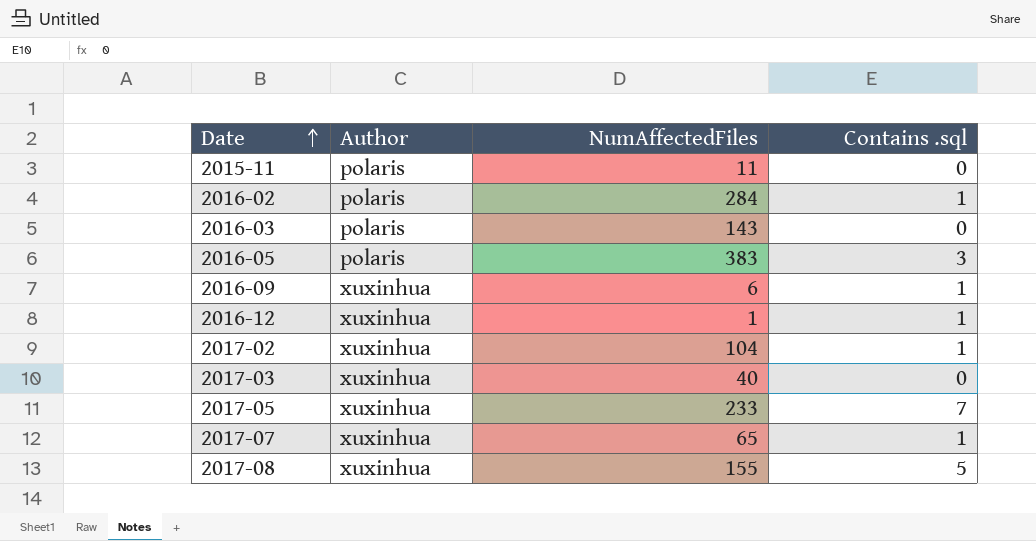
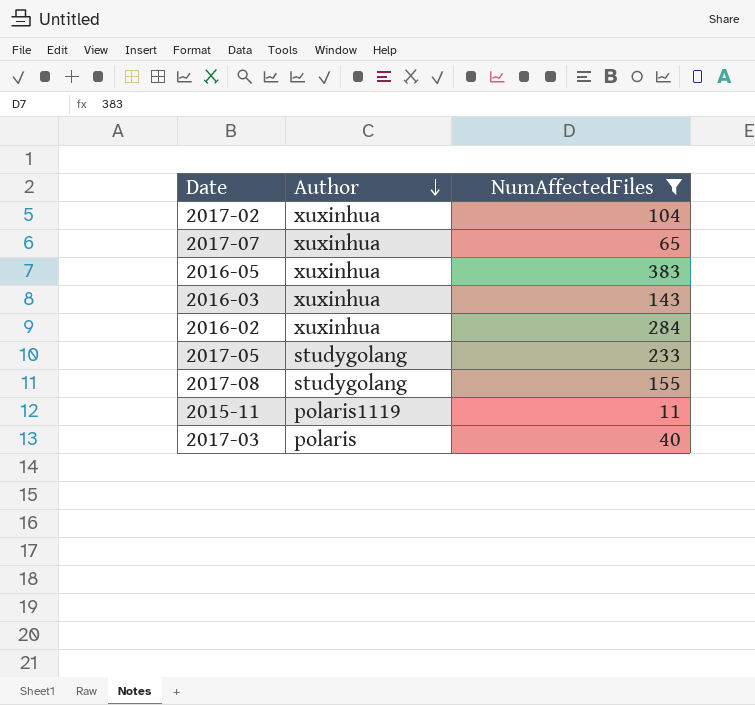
filter: none -> NumAffectedFiles >= 11
row order: Date ascending -> Author descending
column Contains .sql | position: 4 -> none
2016-05 | Author: polaris -> xuxinhua
2016-03 | Author: polaris -> xuxinhua
2016-02 | Author: polaris -> xuxinhua
2017-05 | Author: xuxinhua -> studygolang
2017-08 | Author: xuxinhua -> studygolang
2015-11 | Author: polaris -> polaris1119
2017-03 | Author: xuxinhua -> polaris

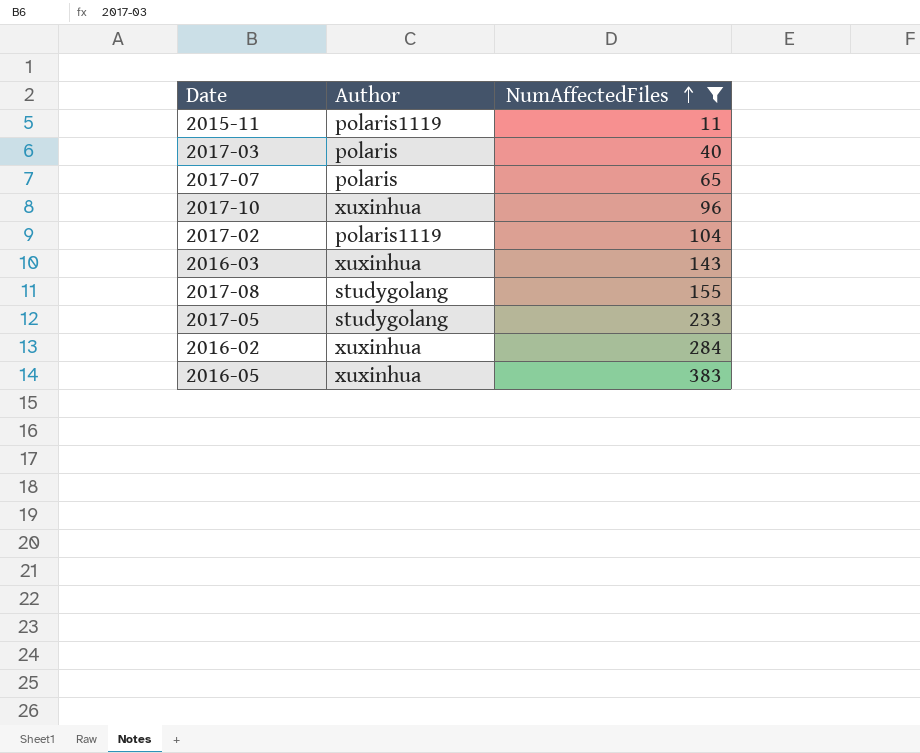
row order: Author descending -> NumAffectedFiles ascending
2017-07 | Author: xuxinhua -> polaris
row 2017-10: none -> xuxinhua | 96
2017-02 | Author: xuxinhua -> polaris1119

